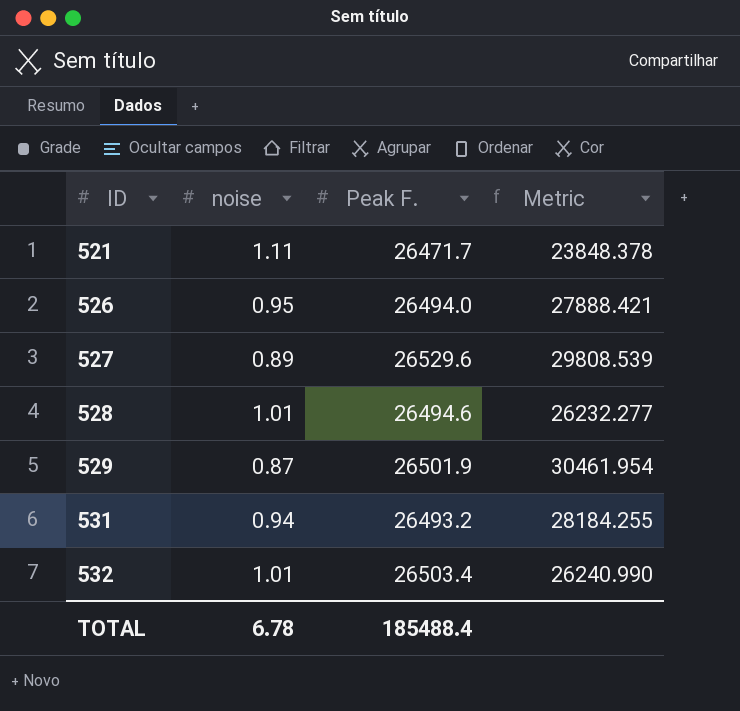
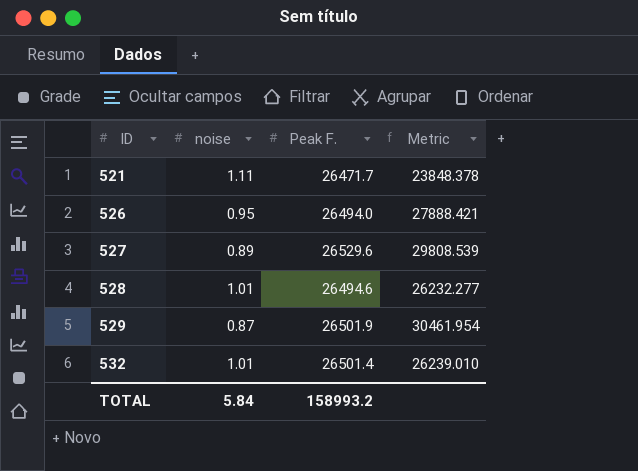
row 531: 0.94 | 26493.2 | 28184.255 -> none
532 | Peak F.: 26503.4 -> 26501.4
532 | Metric: 26240.990 -> 26239.010
TOTAL | noise: 6.78 -> 5.84
TOTAL | Peak F.: 185488.4 -> 158993.2

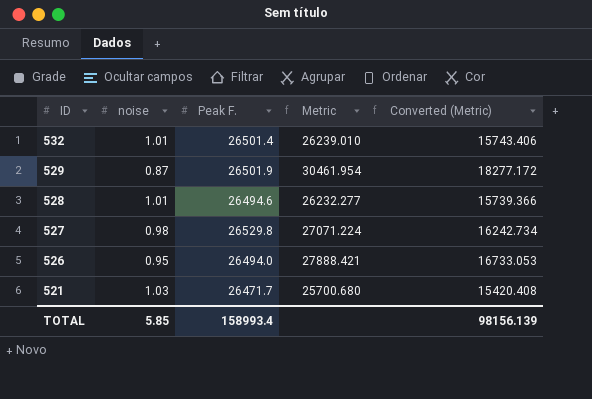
row order: ID ascending -> ID descending
column Converted (Metric) | formula: none -> [Metric] * 0.6
527 | noise: 0.89 -> 0.98
527 | Peak F.: 26529.6 -> 26529.8
527 | Metric: 29808.539 -> 27071.224
521 | noise: 1.11 -> 1.03
521 | Metric: 23848.378 -> 25700.680
TOTAL | noise: 5.84 -> 5.85
TOTAL | Peak F.: 158993.2 -> 158993.4

